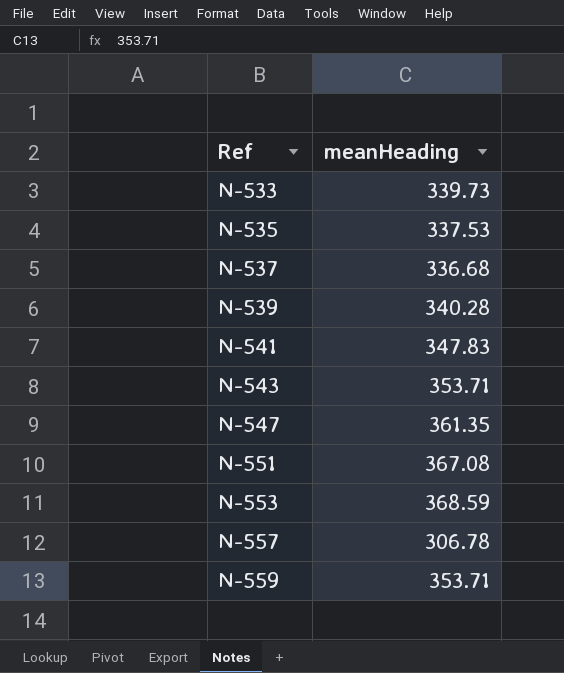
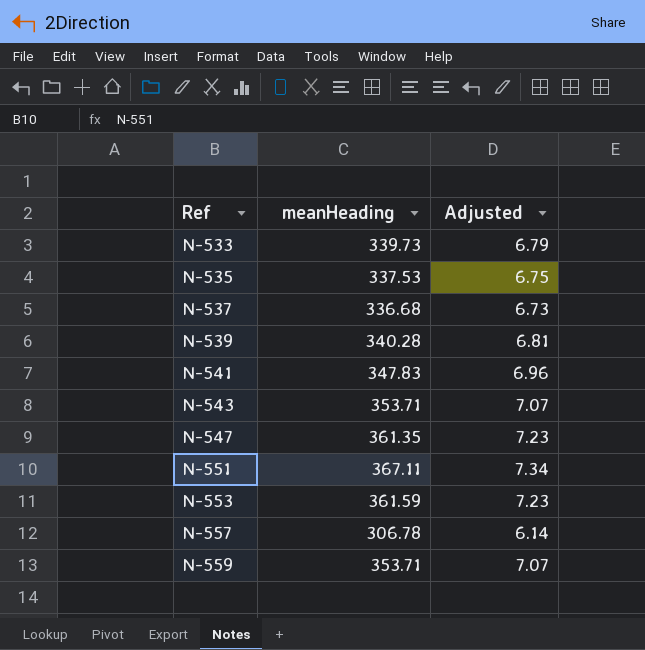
column Adjusted | formula: none -> [meanHeading] * 0.02
N-551 | meanHeading: 367.08 -> 367.11
N-553 | meanHeading: 368.59 -> 361.59

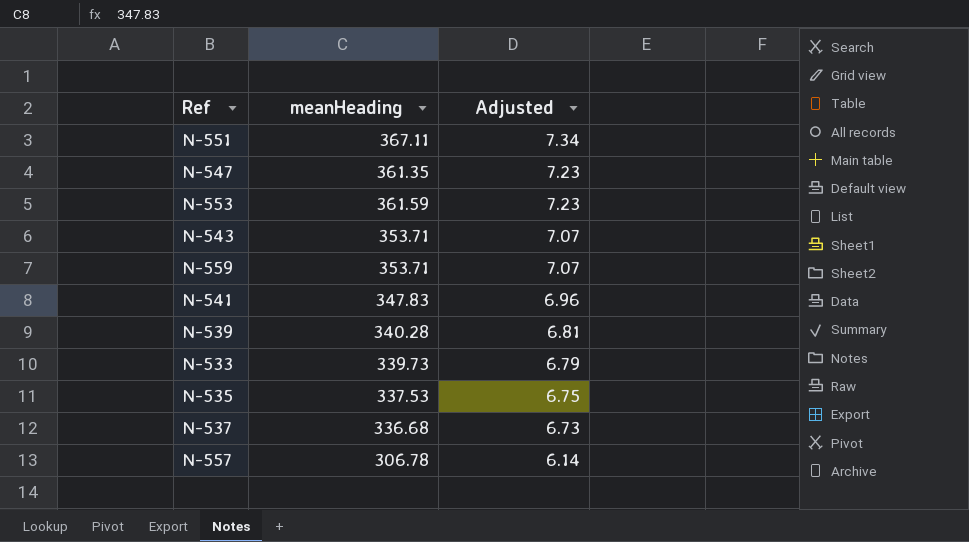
row order: Ref ascending -> Adjusted descending

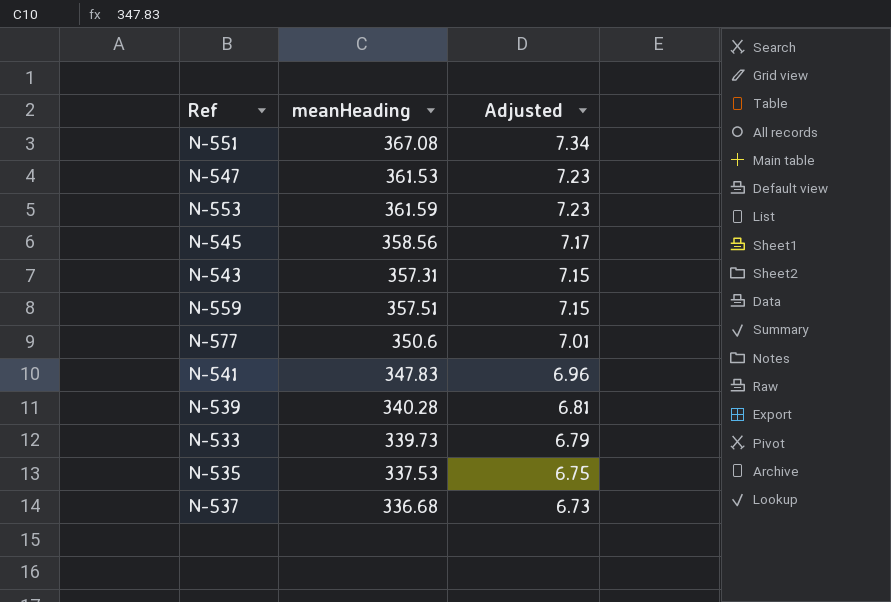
row N-557: 306.78 | 6.14 -> none
N-551 | meanHeading: 367.11 -> 367.08
N-547 | meanHeading: 361.35 -> 361.53
row N-545: none -> 358.56 | 7.17
N-543 | meanHeading: 353.71 -> 357.31
N-543 | Adjusted: 7.07 -> 7.15
N-559 | meanHeading: 353.71 -> 357.51
N-559 | Adjusted: 7.07 -> 7.15
row N-577: none -> 350.6 | 7.01

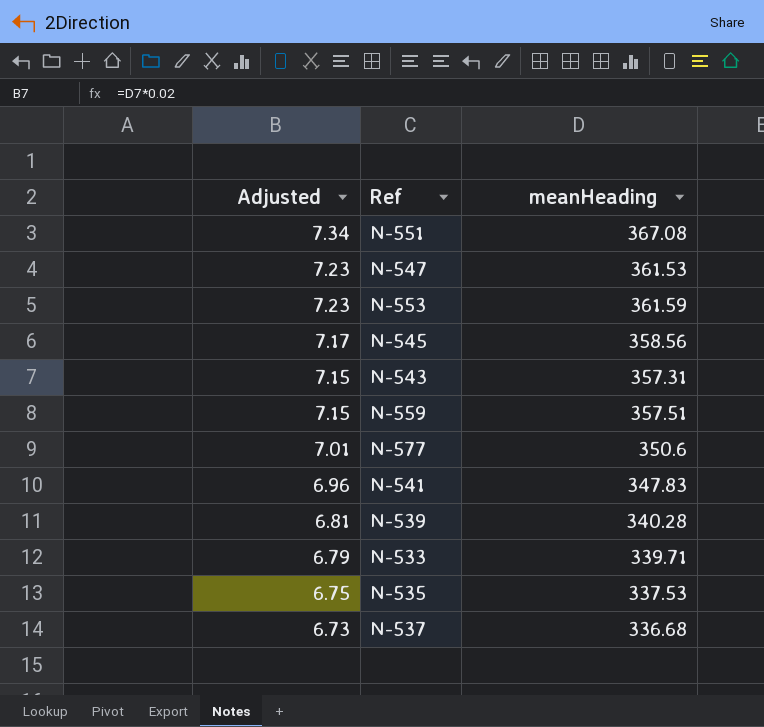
column Adjusted | position: 3 -> 1
N-533 | meanHeading: 339.73 -> 339.71

